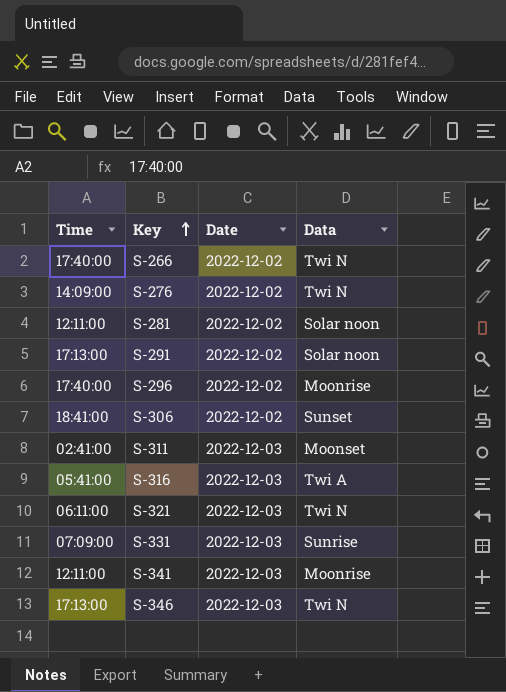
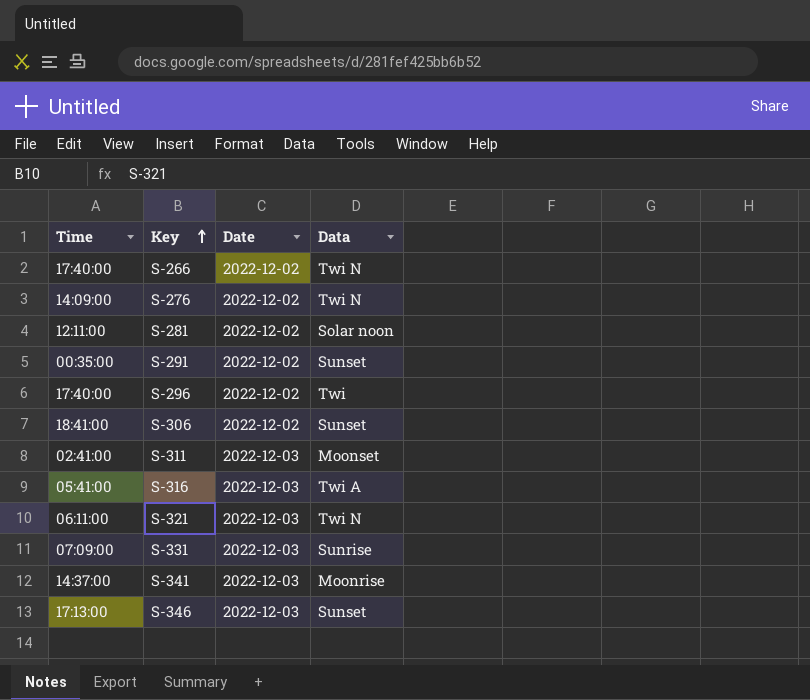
S-291 | Time: 17:13:00 -> 00:35:00
S-291 | Data: Solar noon -> Sunset
S-296 | Data: Moonrise -> Twi
S-341 | Time: 12:11:00 -> 14:37:00
S-346 | Data: Twi N -> Sunset

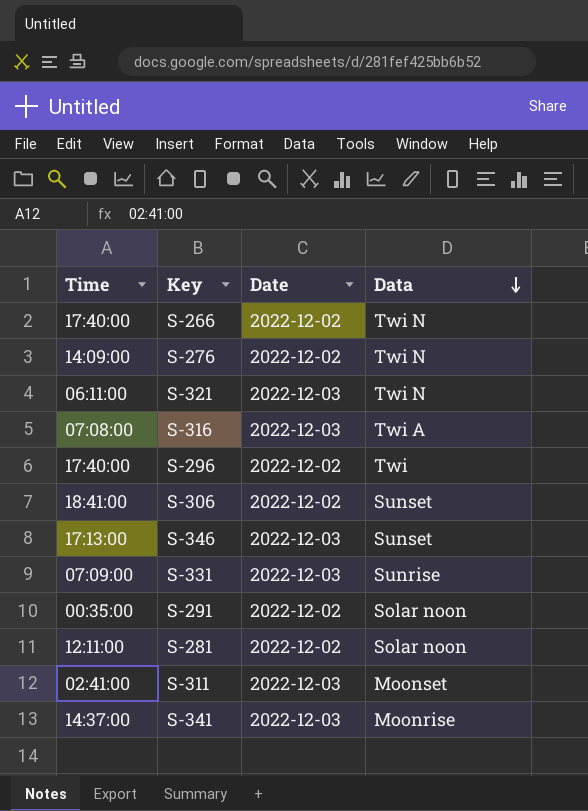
row order: Key ascending -> Data descending
S-316 | Time: 05:41:00 -> 07:08:00
S-291 | Data: Sunset -> Solar noon

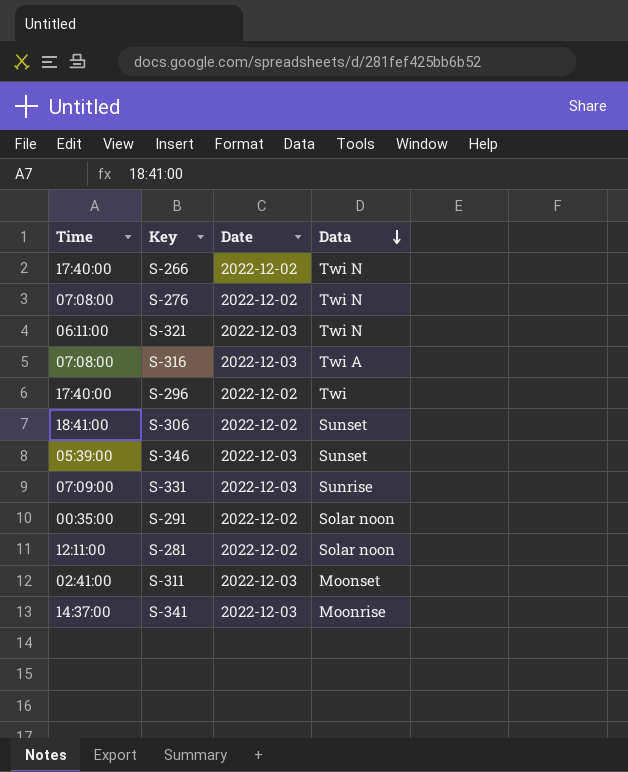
S-276 | Time: 14:09:00 -> 07:08:00
S-346 | Time: 17:13:00 -> 05:39:00

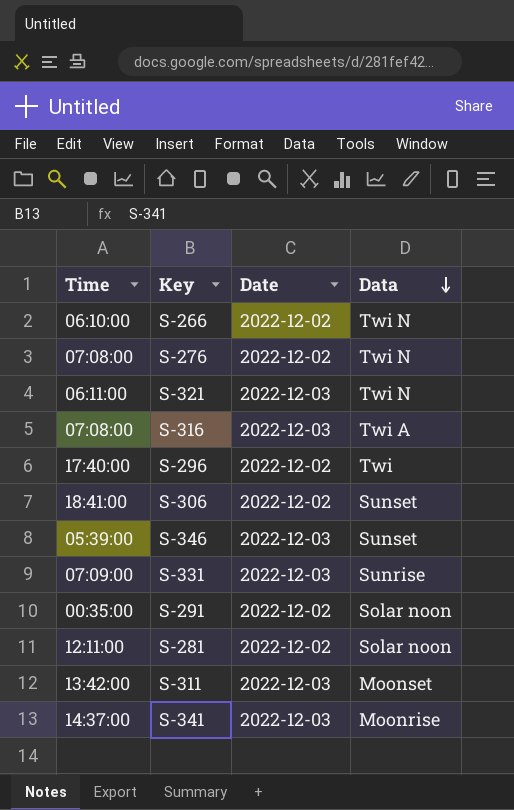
S-266 | Time: 17:40:00 -> 06:10:00
S-311 | Time: 02:41:00 -> 13:42:00

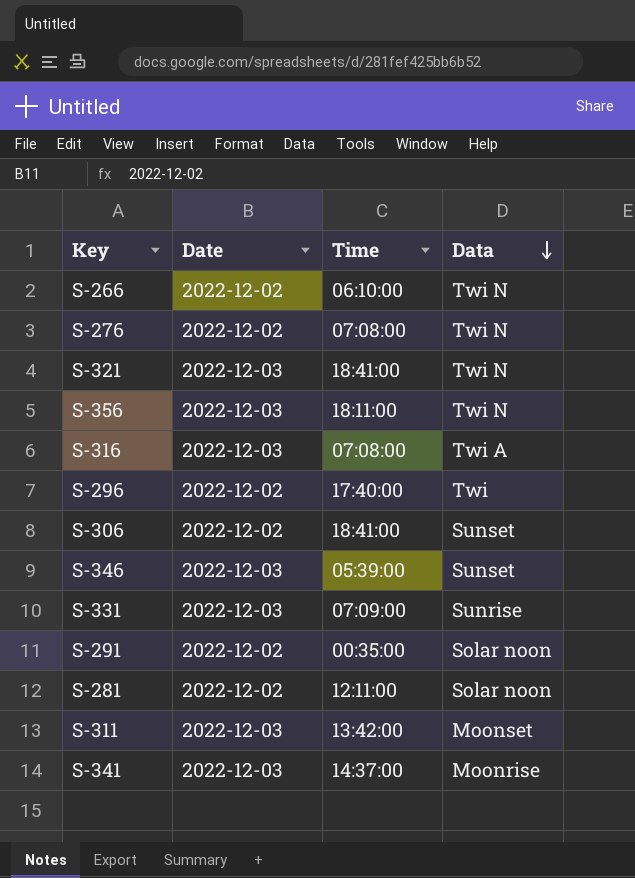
column Time | position: 1 -> 3
S-321 | Time: 06:11:00 -> 18:41:00
row S-356: none -> 2022-12-03 | 18:11:00 | Twi N

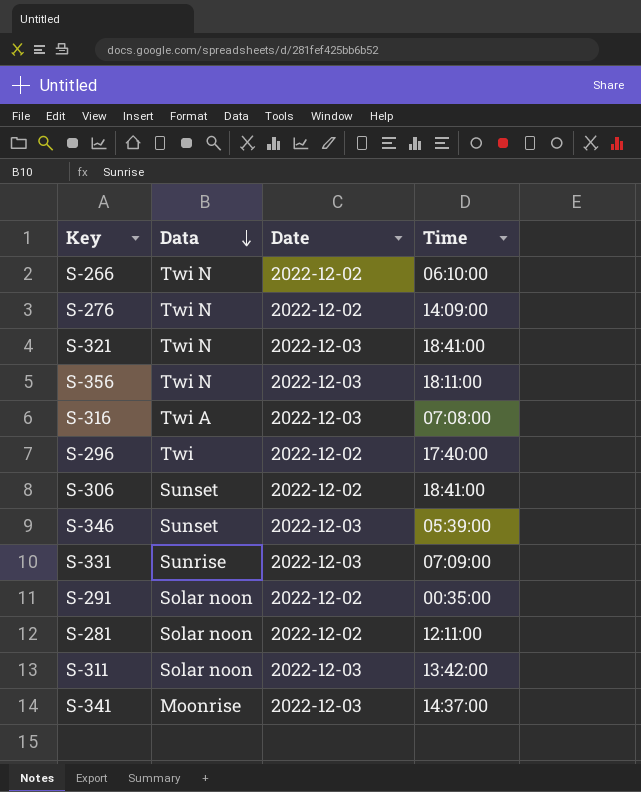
column Data | position: 4 -> 2
S-276 | Time: 07:08:00 -> 14:09:00
S-311 | Data: Moonset -> Solar noon

